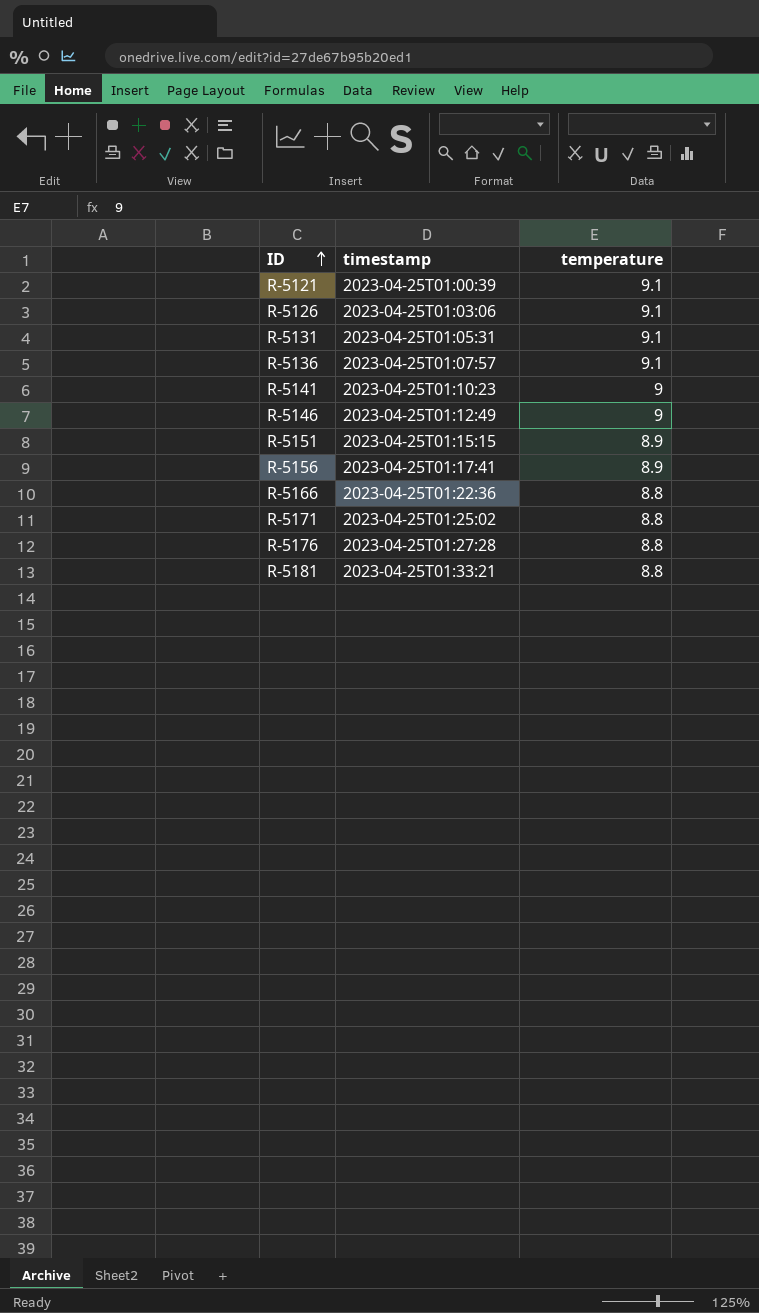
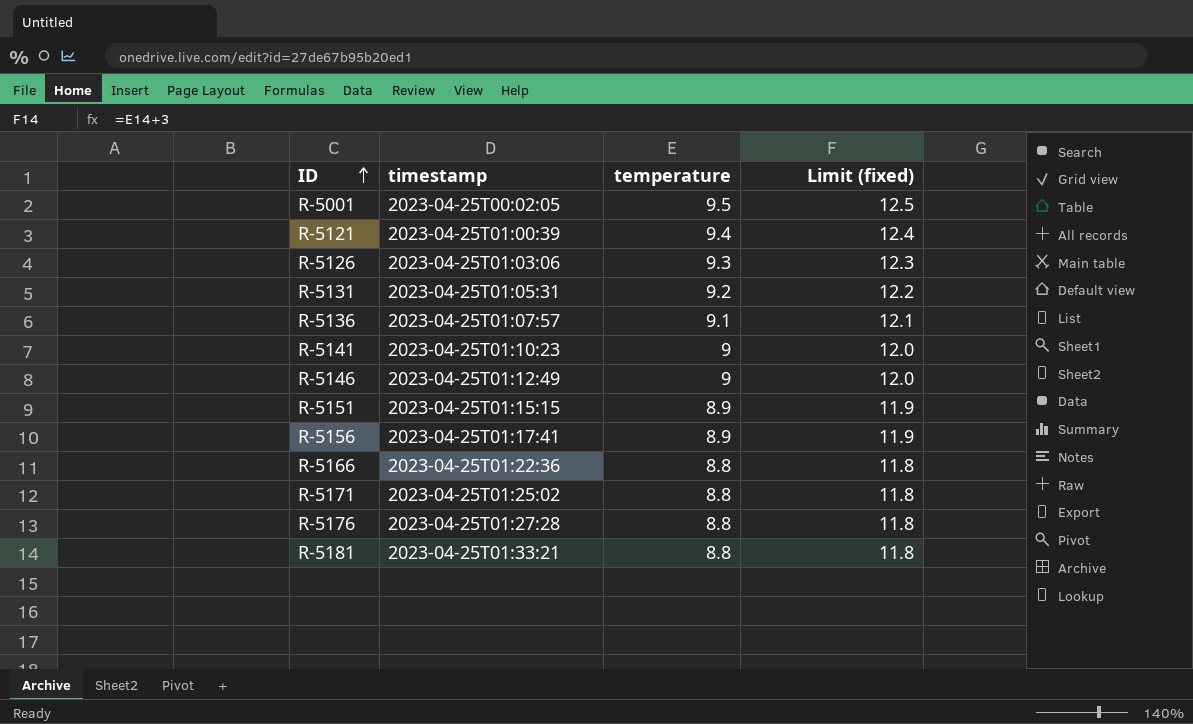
column Limit (fixed) | formula: none -> [temperature] + 3
row R-5001: none -> 2023-04-25T00:02:05 | 9.5 | 12.5
R-5121 | temperature: 9.1 -> 9.4
R-5126 | temperature: 9.1 -> 9.3
R-5131 | temperature: 9.1 -> 9.2

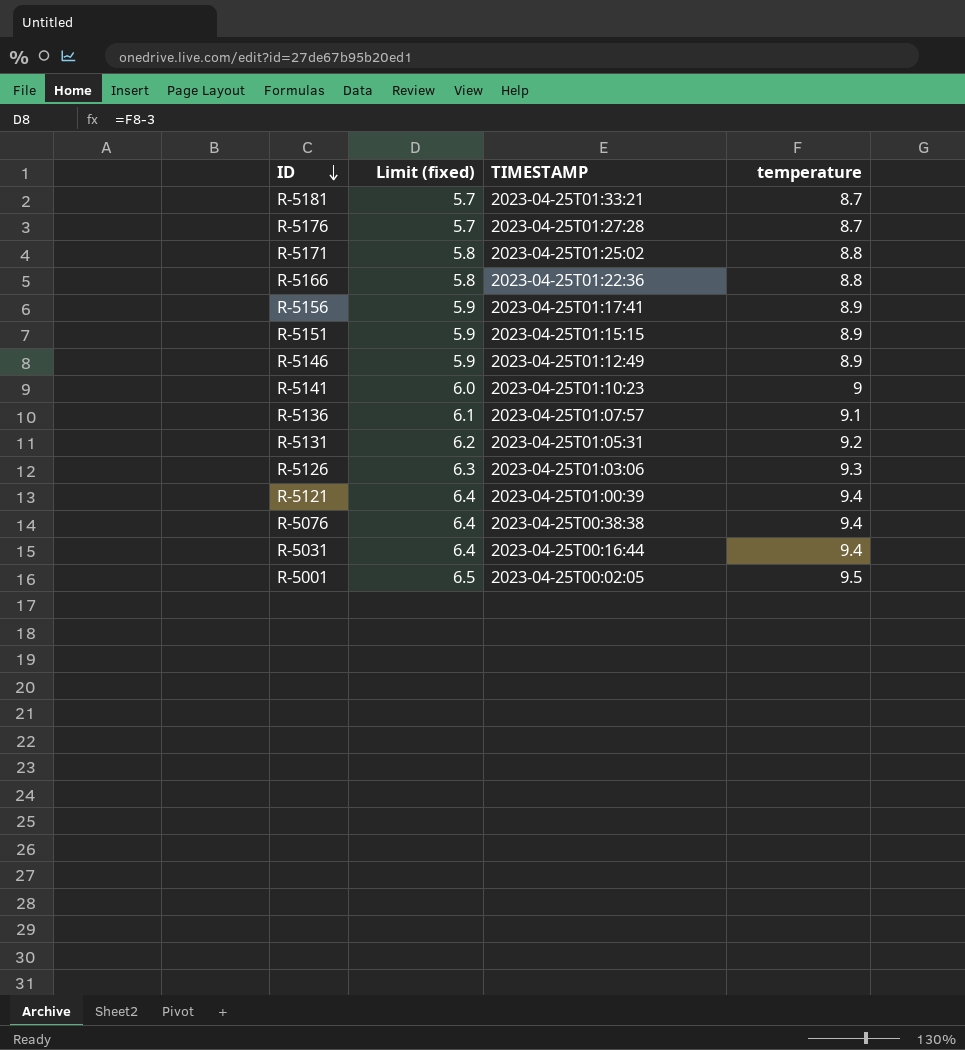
row order: ID ascending -> ID descending
column Limit (fixed) | formula: [temperature] + 3 -> [temperature] - 3
column Limit (fixed) | position: 4 -> 2
column name: timestamp -> TIMESTAMP
R-5181 | temperature: 8.8 -> 8.7
R-5176 | temperature: 8.8 -> 8.7
R-5146 | temperature: 9 -> 8.9
row R-5076: none -> 6.4 | 2023-04-25T00:38:38 | 9.4
row R-5031: none -> 6.4 | 2023-04-25T00:16:44 | 9.4

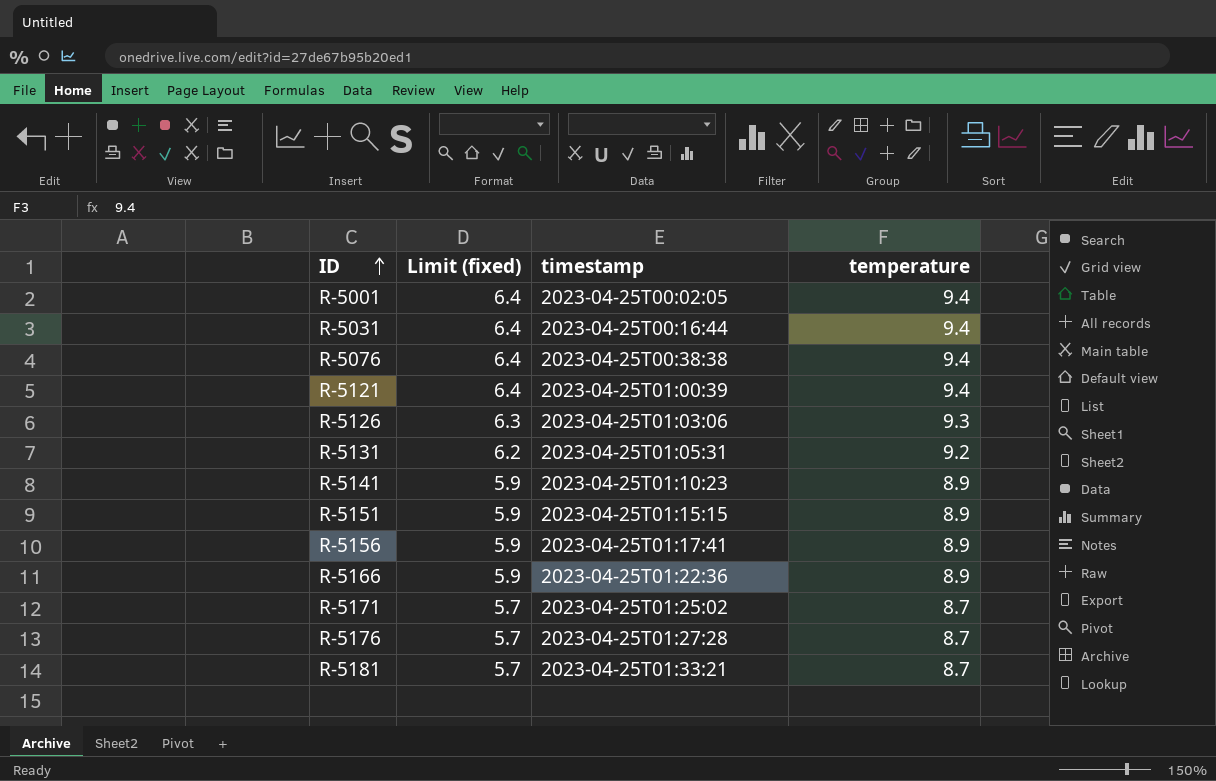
row order: ID descending -> ID ascending
column name: TIMESTAMP -> timestamp
row R-5146: 5.9 | 2023-04-25T01:12:49 | 8.9 -> none
row R-5136: 6.1 | 2023-04-25T01:07:57 | 9.1 -> none
R-5001 | Limit (fixed): 6.5 -> 6.4
R-5001 | temperature: 9.5 -> 9.4
R-5141 | Limit (fixed): 6.0 -> 5.9
R-5141 | temperature: 9 -> 8.9
R-5166 | Limit (fixed): 5.8 -> 5.9
R-5166 | temperature: 8.8 -> 8.9
R-5171 | Limit (fixed): 5.8 -> 5.7
R-5171 | temperature: 8.8 -> 8.7

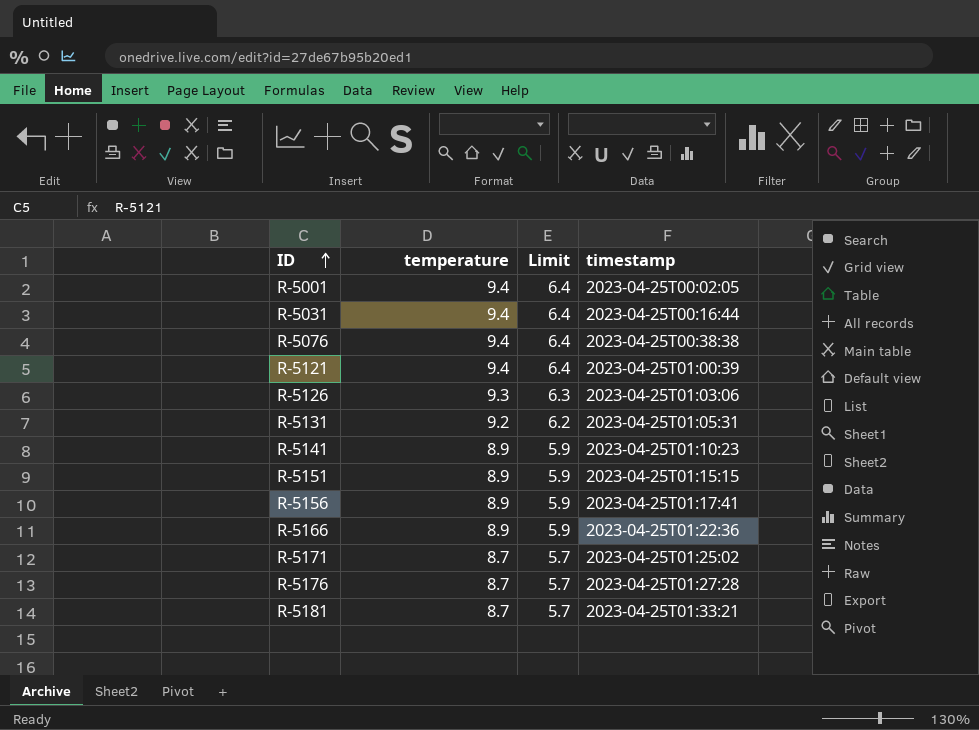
column temperature | position: 4 -> 2
column name: Limit (fixed) -> Limit

